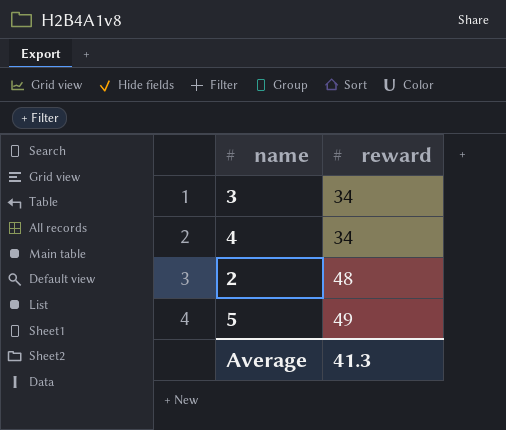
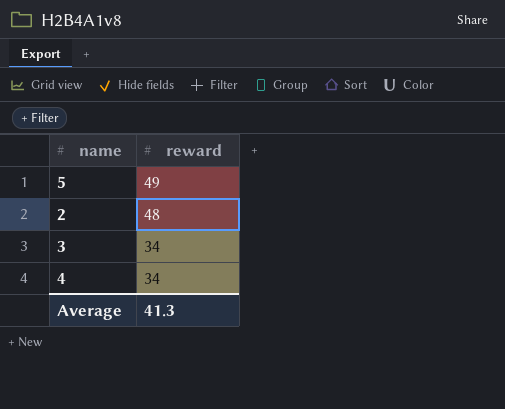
row order: reward ascending -> reward descending

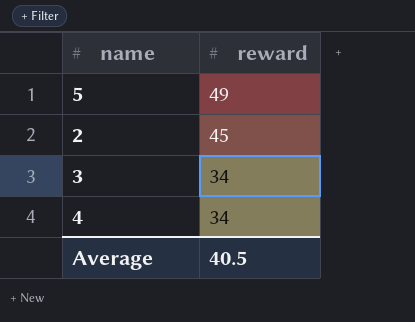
2 | reward: 48 -> 45
Average | reward: 41.3 -> 40.5

